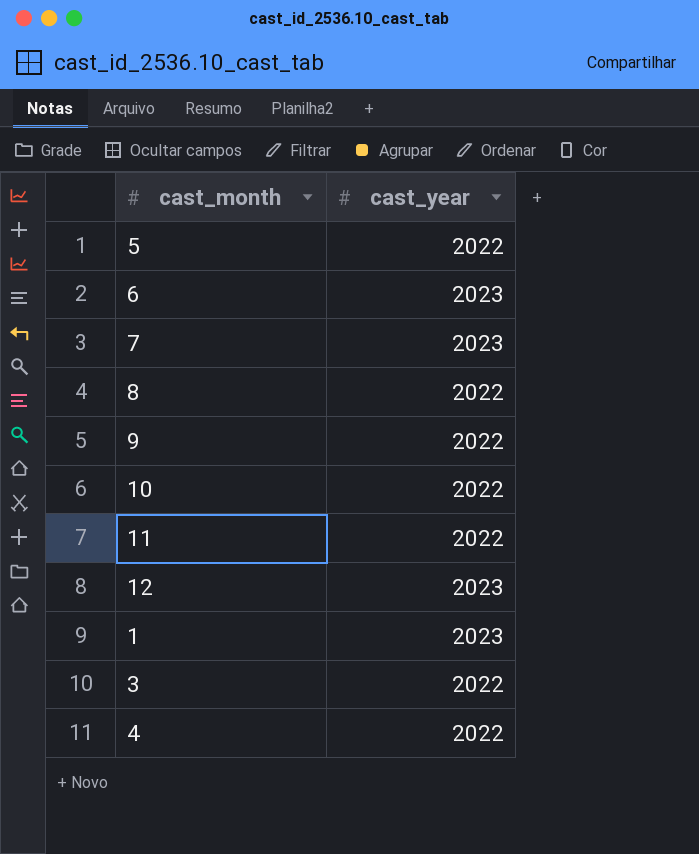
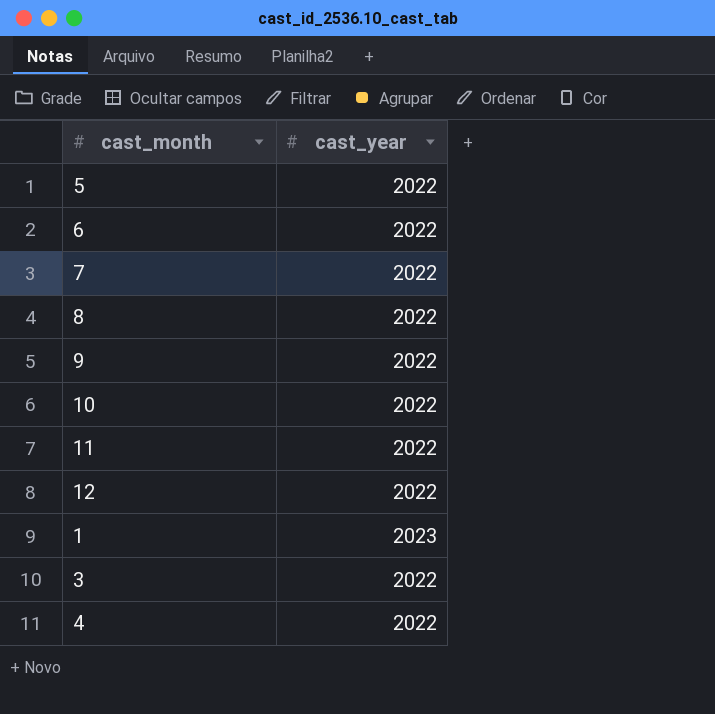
6 | cast_year: 2023 -> 2022
7 | cast_year: 2023 -> 2022
12 | cast_year: 2023 -> 2022

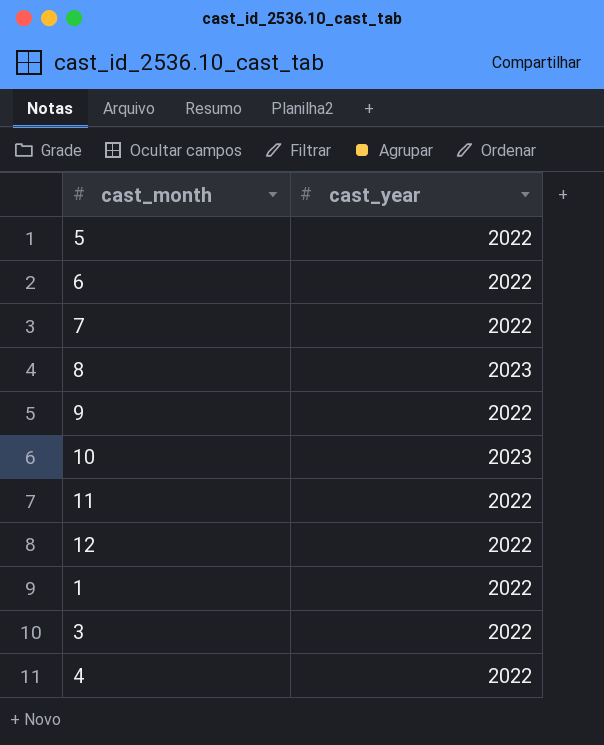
8 | cast_year: 2022 -> 2023
10 | cast_year: 2022 -> 2023
1 | cast_year: 2023 -> 2022

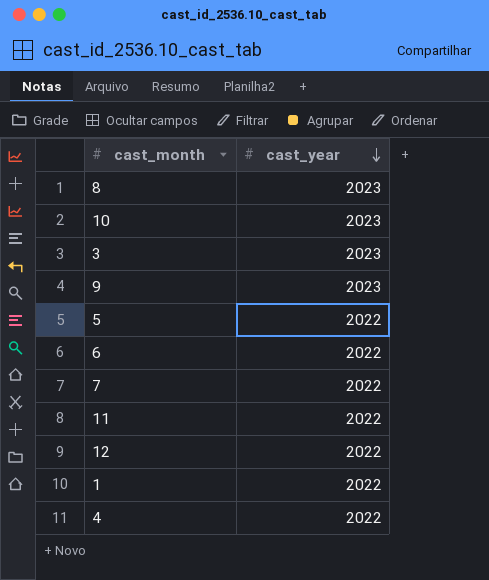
row order: none -> cast_year descending
3 | cast_year: 2022 -> 2023
9 | cast_year: 2022 -> 2023

